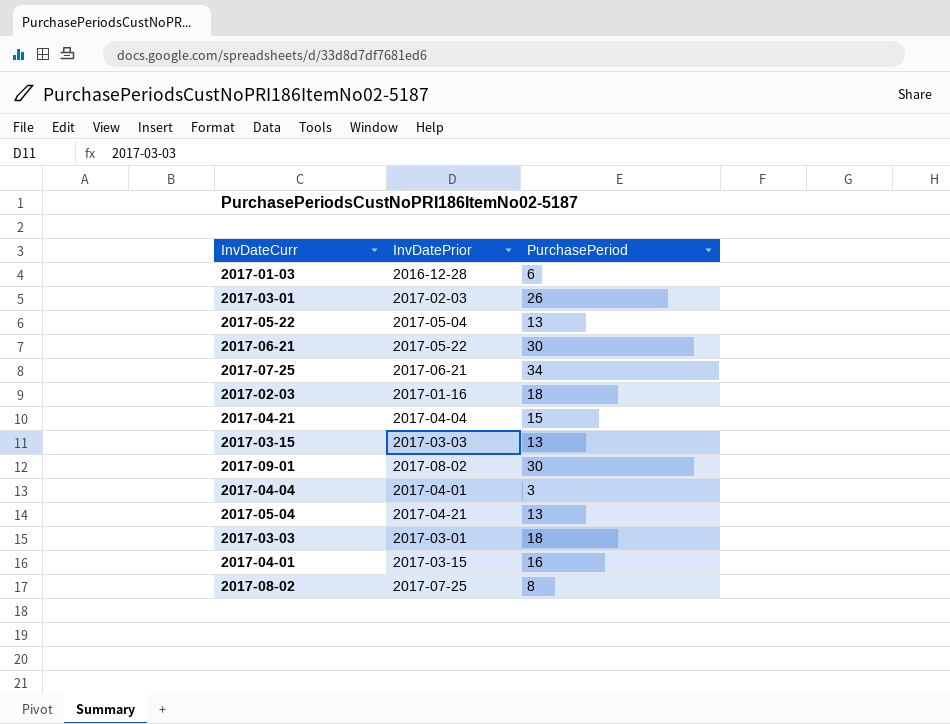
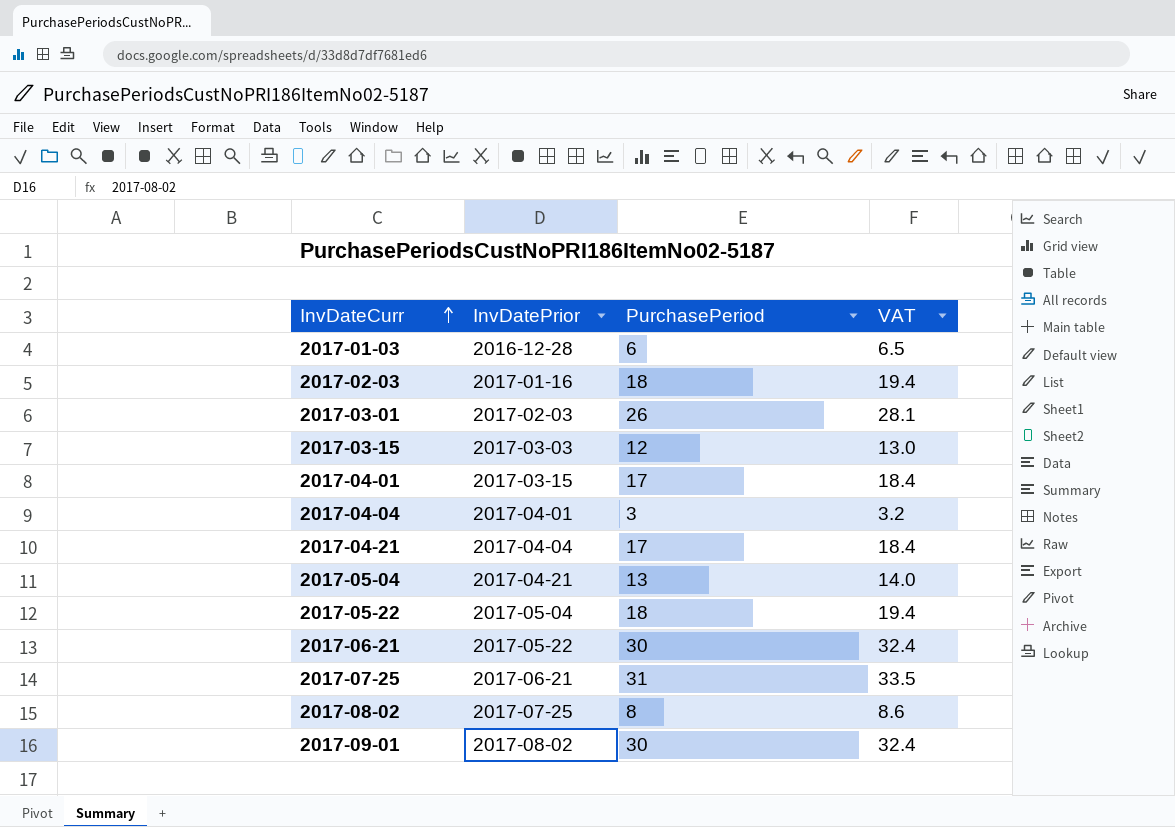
row order: none -> InvDateCurr ascending
column VAT | formula: none -> [PurchasePeriod] * 1.08
row 2017-03-03: 2017-03-01 | 18 -> none
2017-03-15 | PurchasePeriod: 13 -> 12
2017-04-01 | PurchasePeriod: 16 -> 17
2017-04-21 | PurchasePeriod: 15 -> 17
2017-05-22 | PurchasePeriod: 13 -> 18
2017-07-25 | PurchasePeriod: 34 -> 31

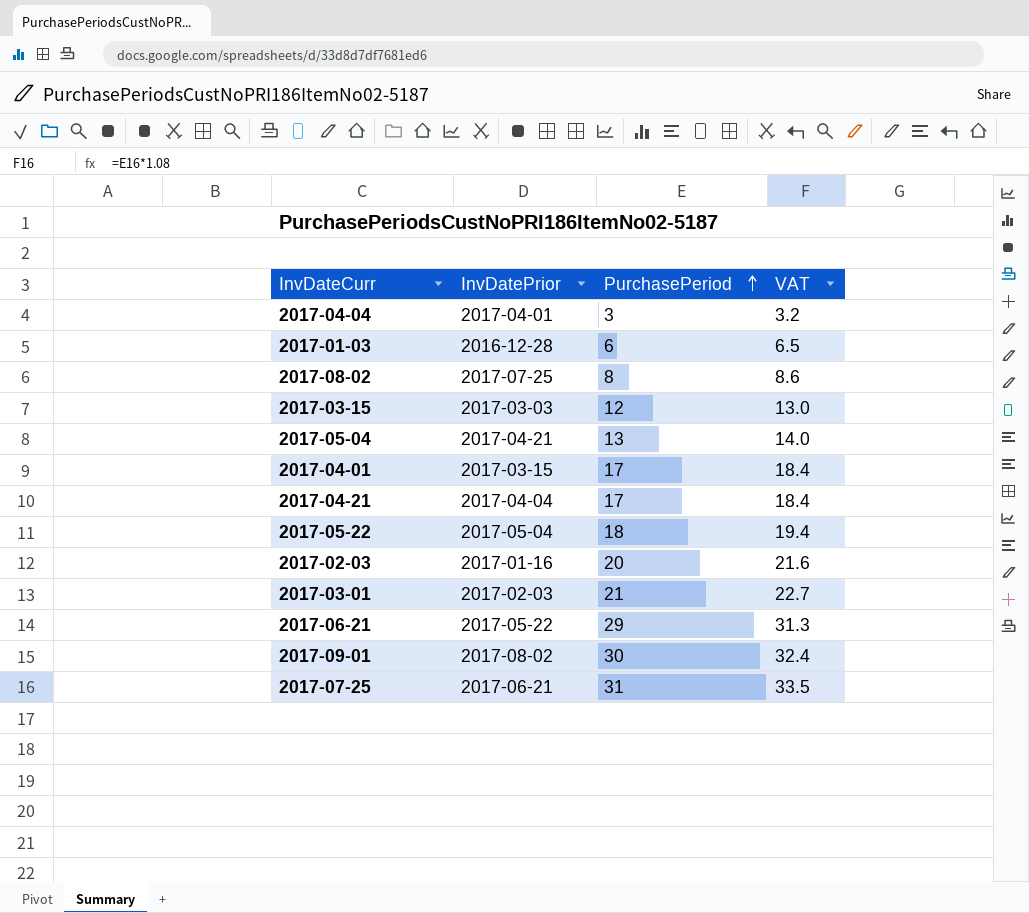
row order: InvDateCurr ascending -> PurchasePeriod ascending
2017-02-03 | PurchasePeriod: 18 -> 20
2017-02-03 | VAT: 19.4 -> 21.6
2017-03-01 | PurchasePeriod: 26 -> 21
2017-03-01 | VAT: 28.1 -> 22.7
2017-06-21 | PurchasePeriod: 30 -> 29
2017-06-21 | VAT: 32.4 -> 31.3

